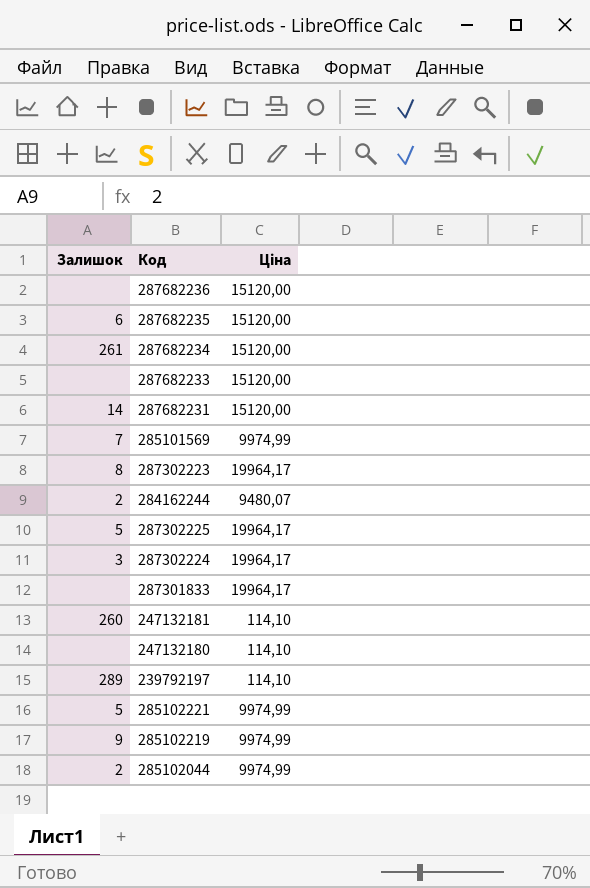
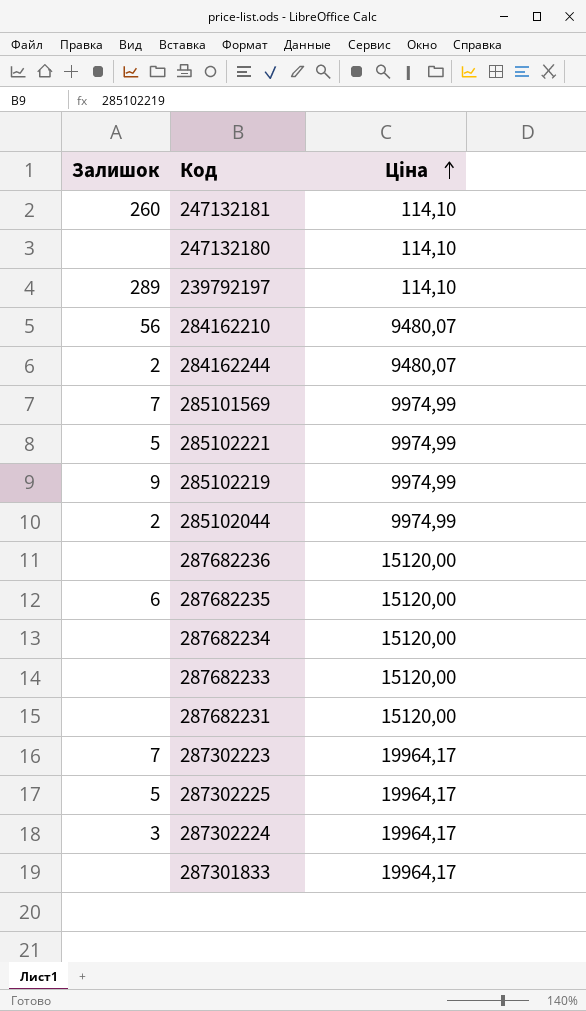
row order: none -> Ціна ascending
row 284162210: none -> 56 | 9480,07
287682234 | Залишок: 261 -> none
287682231 | Залишок: 14 -> none
287302223 | Залишок: 8 -> 7

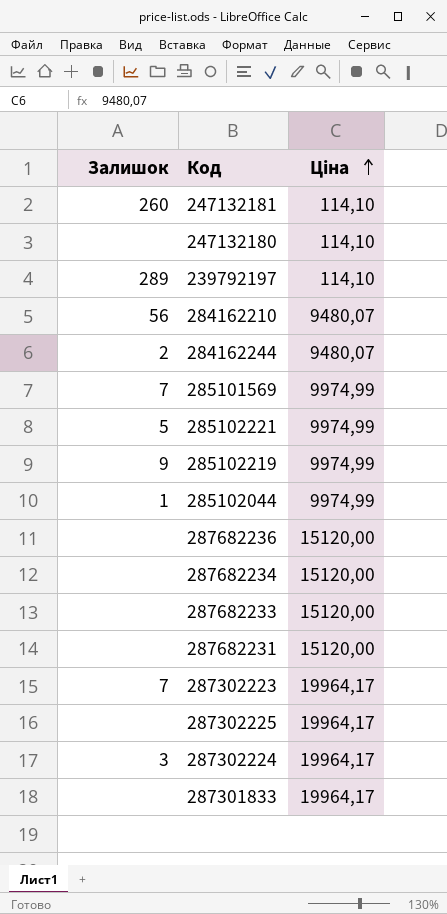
row 287682235: 6 | 15120,00 -> none
285102044 | Залишок: 2 -> 1
287302225 | Залишок: 5 -> none

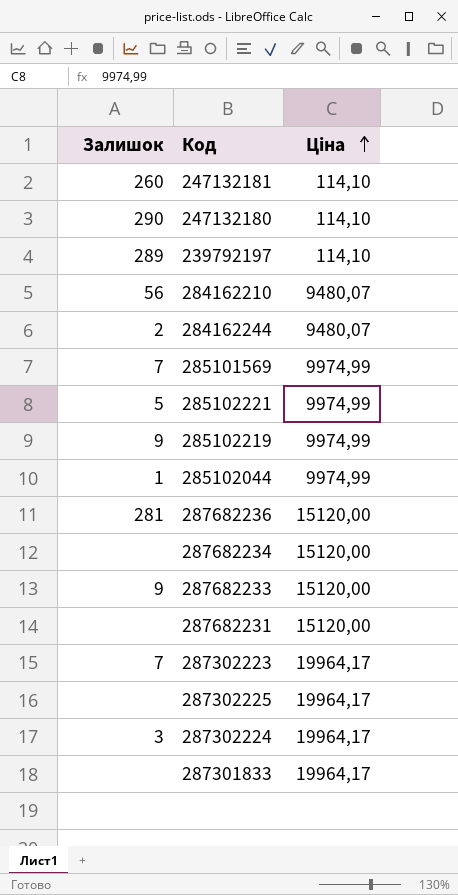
247132180 | Залишок: none -> 290
287682236 | Залишок: none -> 281
287682233 | Залишок: none -> 9

